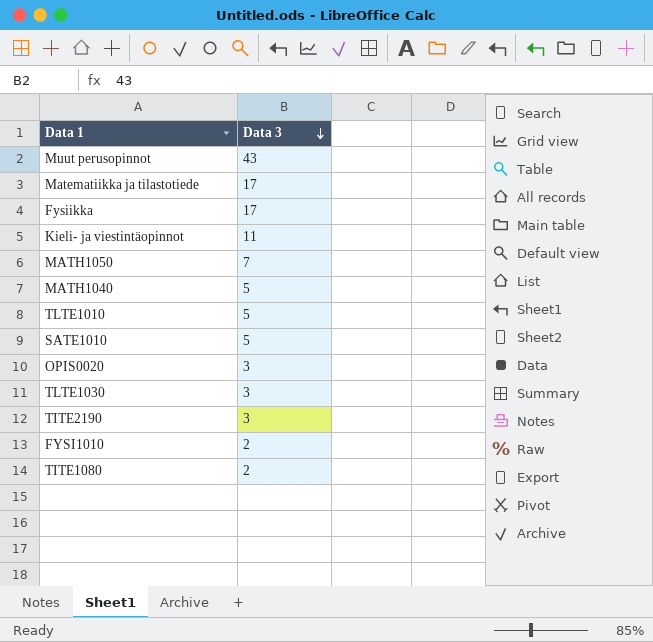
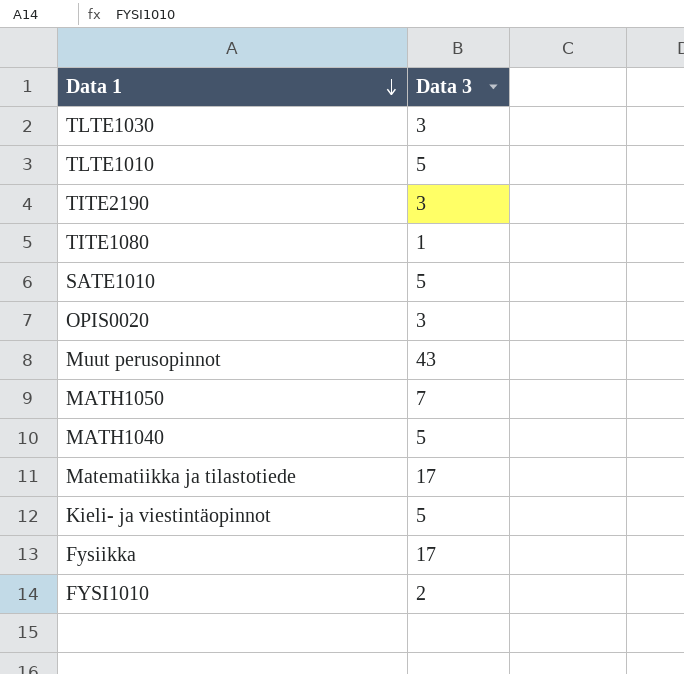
row order: Data 3 descending -> Data 1 descending
TITE1080 | Data 3: 2 -> 1
Kieli- ja viestintäopinnot | Data 3: 11 -> 5

